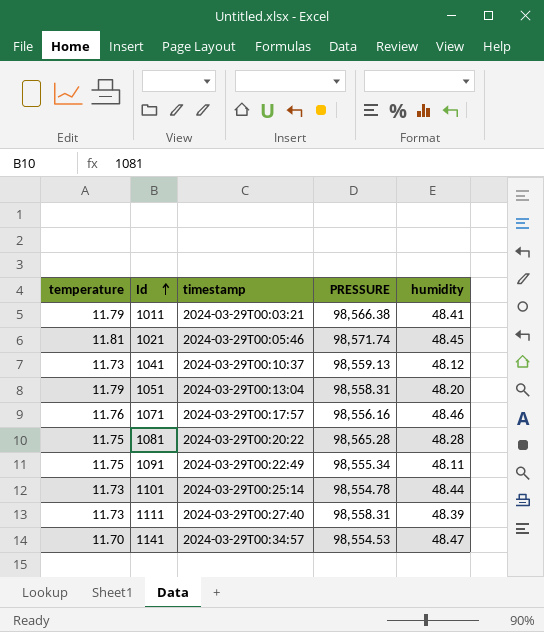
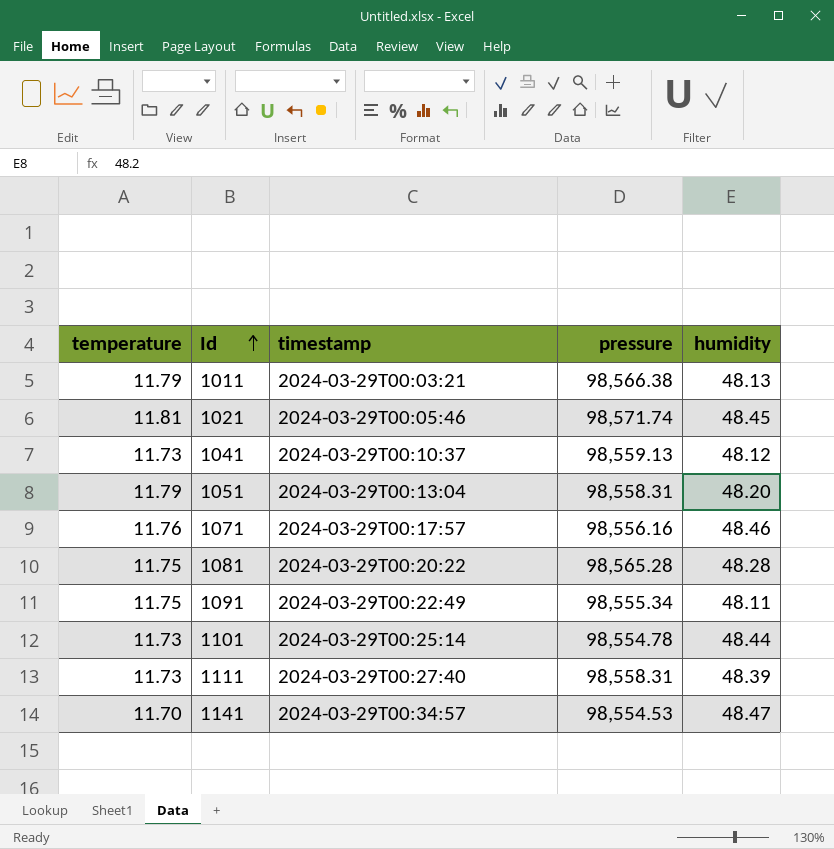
column name: PRESSURE -> pressure
1011 | humidity: 48.41 -> 48.13

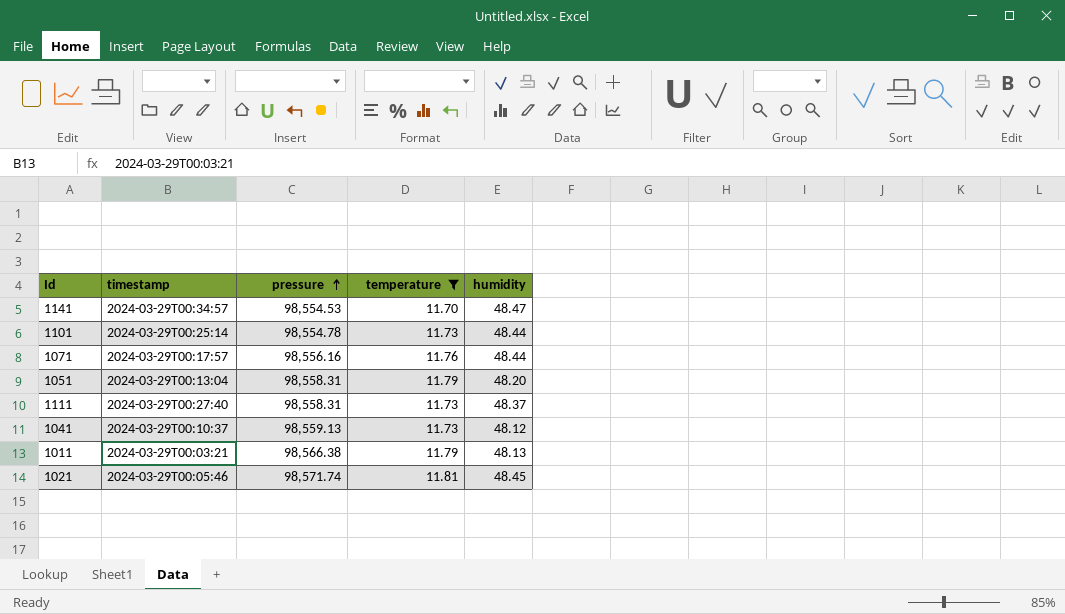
filter: none -> temperature != 11.75
row order: Id ascending -> pressure ascending
column temperature | position: 1 -> 4
1071 | humidity: 48.46 -> 48.44
1111 | humidity: 48.39 -> 48.37

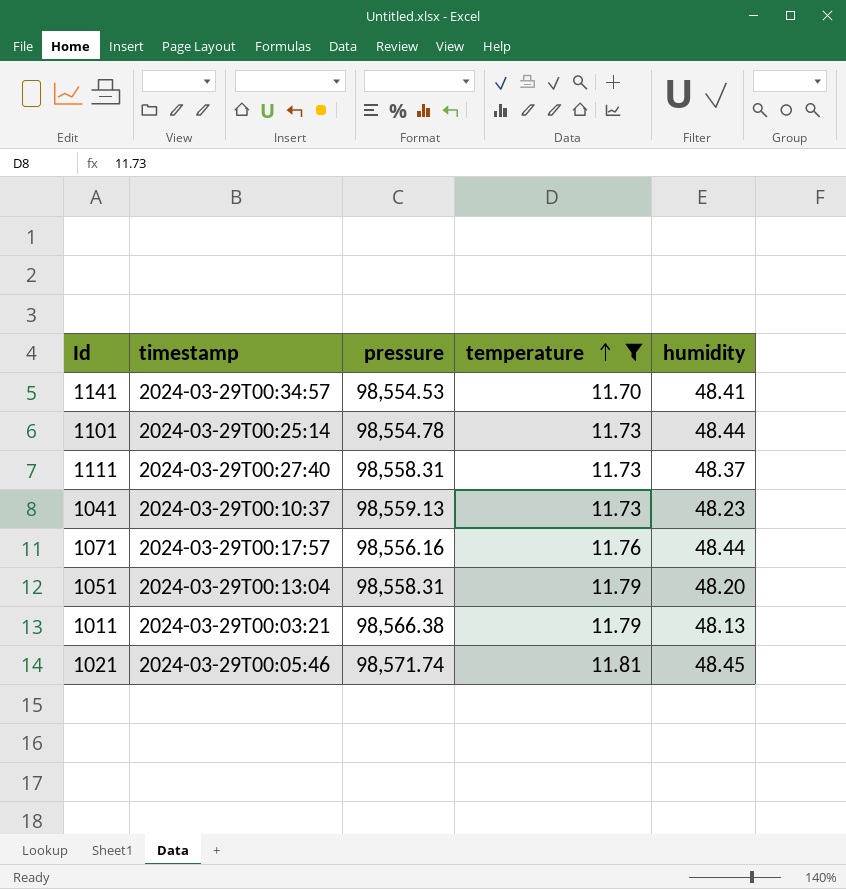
row order: pressure ascending -> temperature ascending
1141 | humidity: 48.47 -> 48.41
1041 | humidity: 48.12 -> 48.23

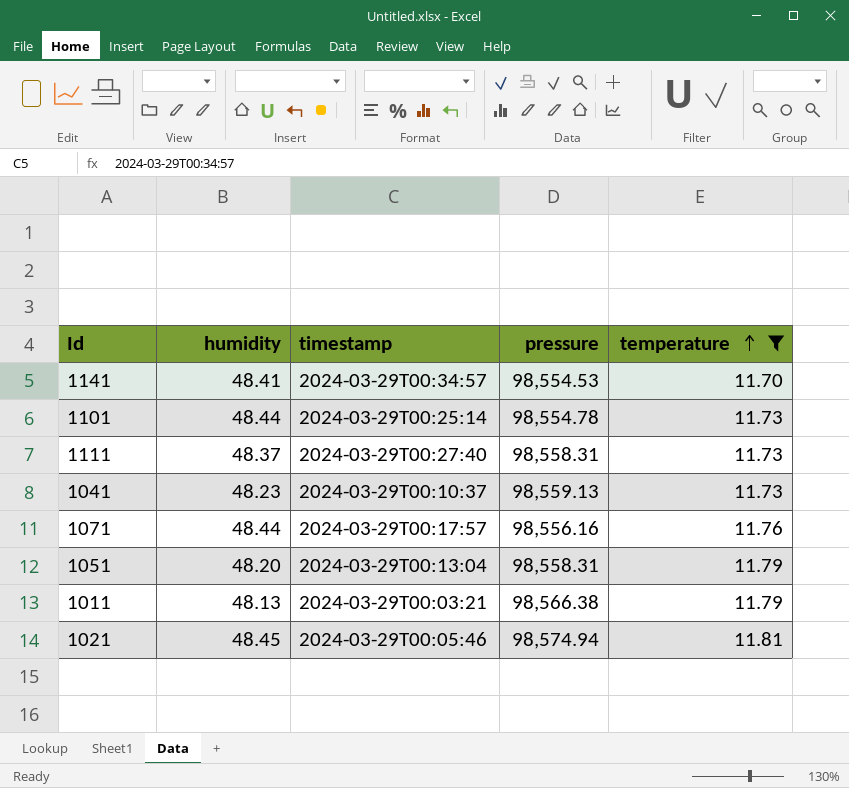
column humidity | position: 5 -> 2
1021 | pressure: 98,571.74 -> 98,574.94

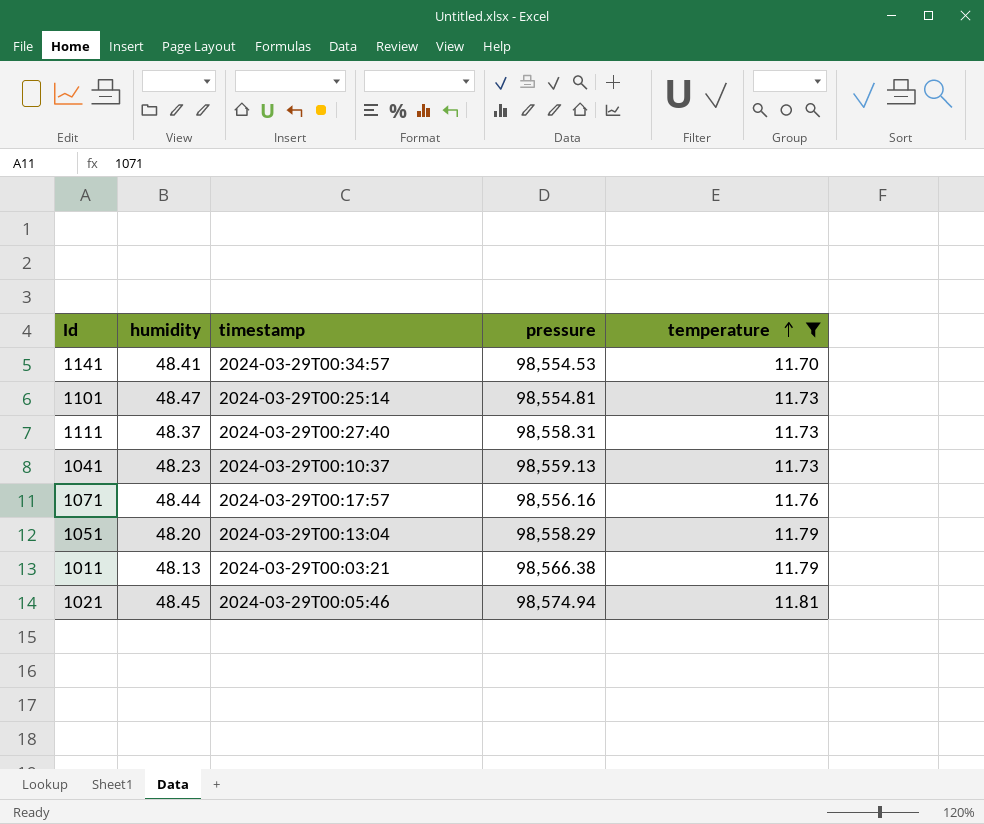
1101 | humidity: 48.44 -> 48.47
1101 | pressure: 98,554.78 -> 98,554.81
1051 | pressure: 98,558.31 -> 98,558.29

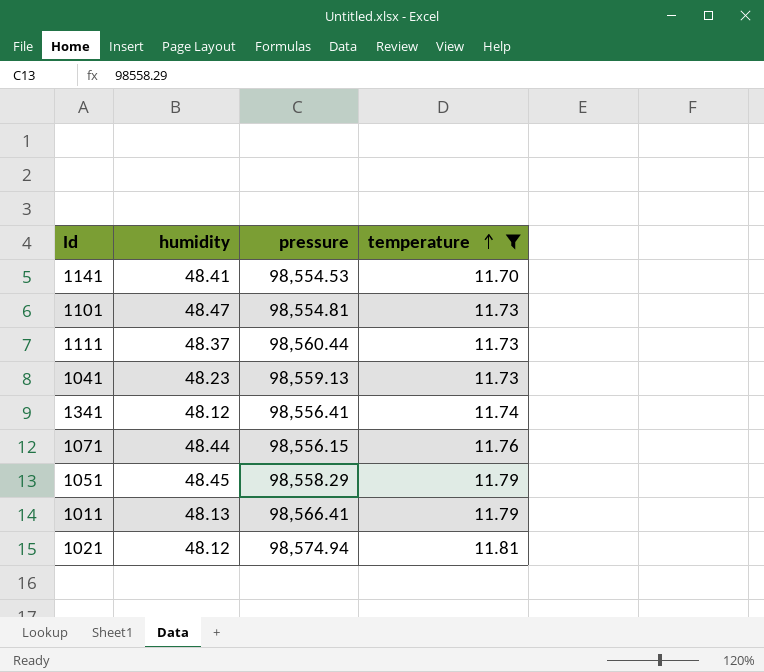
column timestamp | position: 3 -> none
1111 | pressure: 98,558.31 -> 98,560.44
row 1341: none -> 48.12 | 98,556.41 | 11.74
1071 | pressure: 98,556.16 -> 98,556.15
1051 | humidity: 48.20 -> 48.45
1011 | pressure: 98,566.38 -> 98,566.41
1021 | humidity: 48.45 -> 48.12

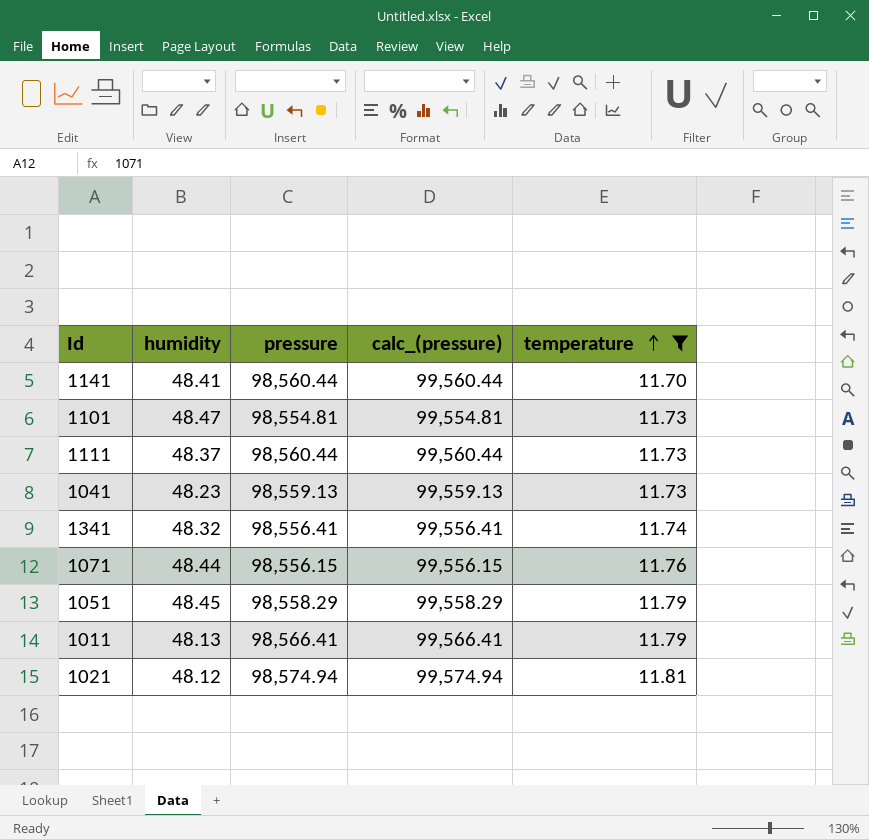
column calc_(pressure) | formula: none -> [pressure] + 1000
1141 | pressure: 98,554.53 -> 98,560.44
1341 | humidity: 48.12 -> 48.32

